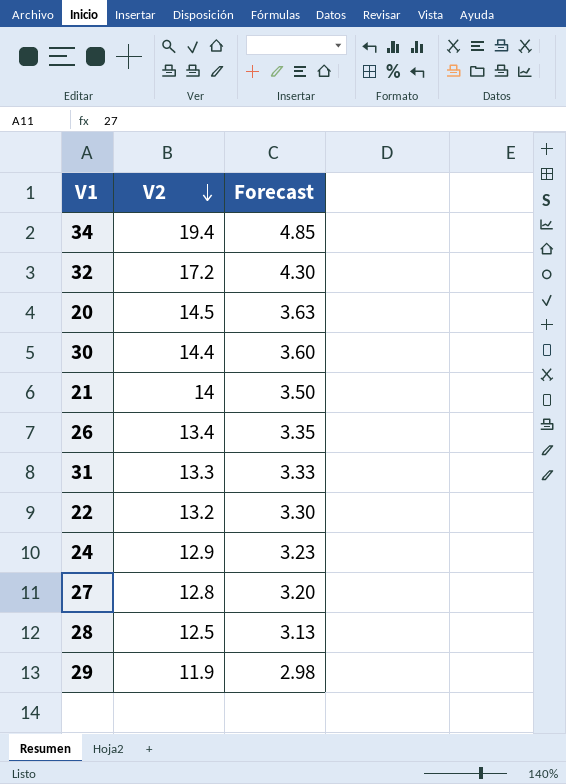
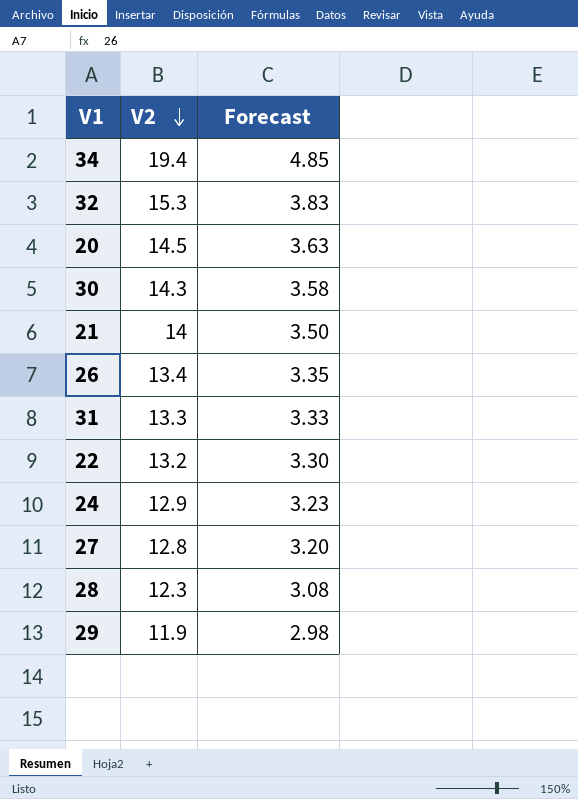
32 | V2: 17.2 -> 15.3
32 | Forecast: 4.30 -> 3.83
30 | V2: 14.4 -> 14.3
30 | Forecast: 3.60 -> 3.58
28 | V2: 12.5 -> 12.3
28 | Forecast: 3.13 -> 3.08

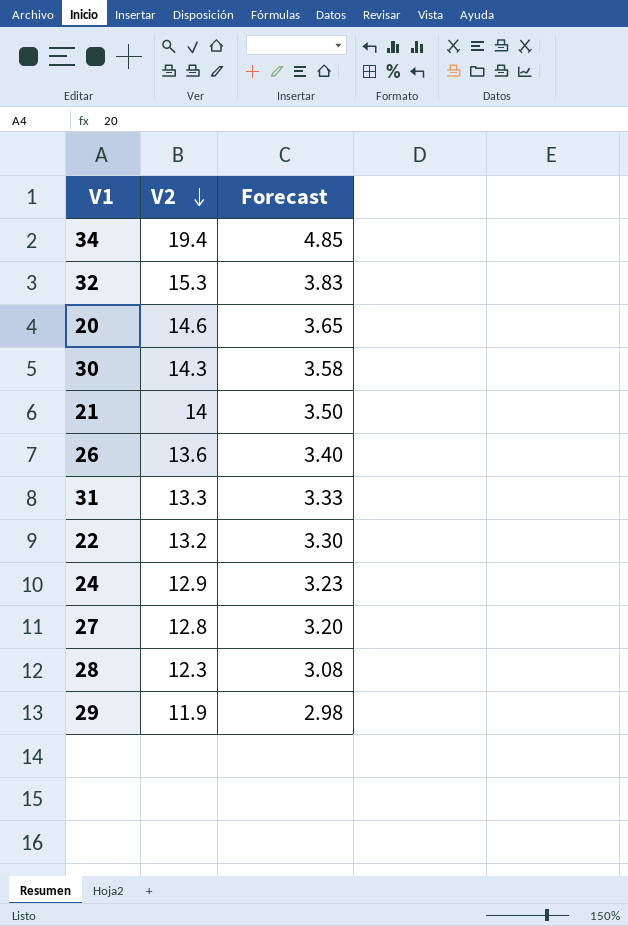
20 | V2: 14.5 -> 14.6
20 | Forecast: 3.63 -> 3.65
26 | V2: 13.4 -> 13.6
26 | Forecast: 3.35 -> 3.40

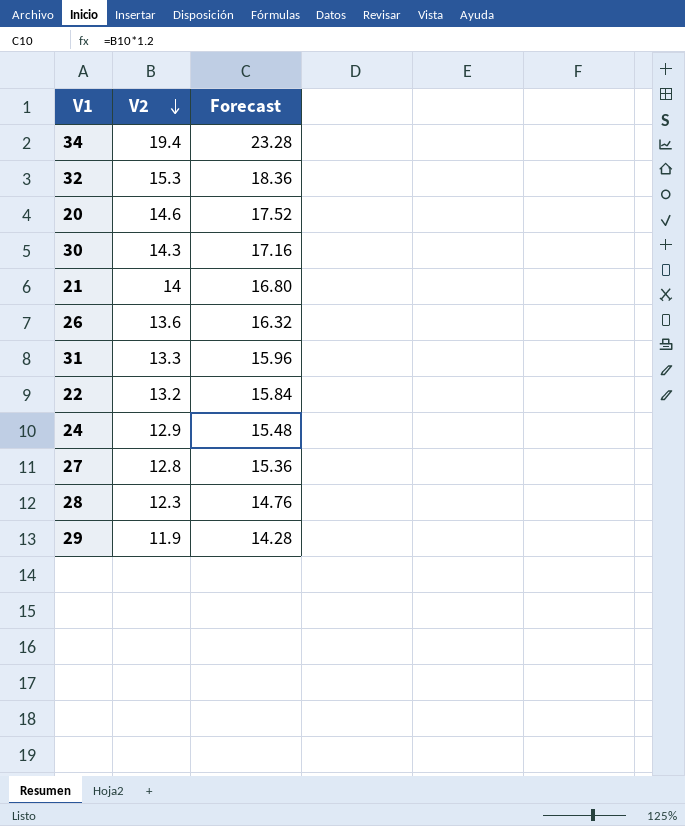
column Forecast | formula: [V2] * 0.25 -> [V2] * 1.2

